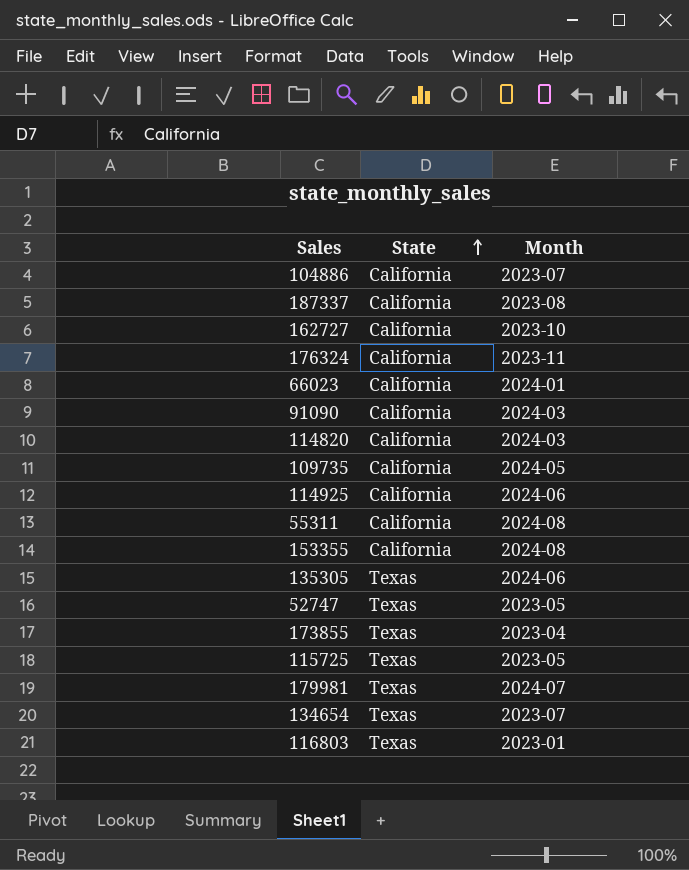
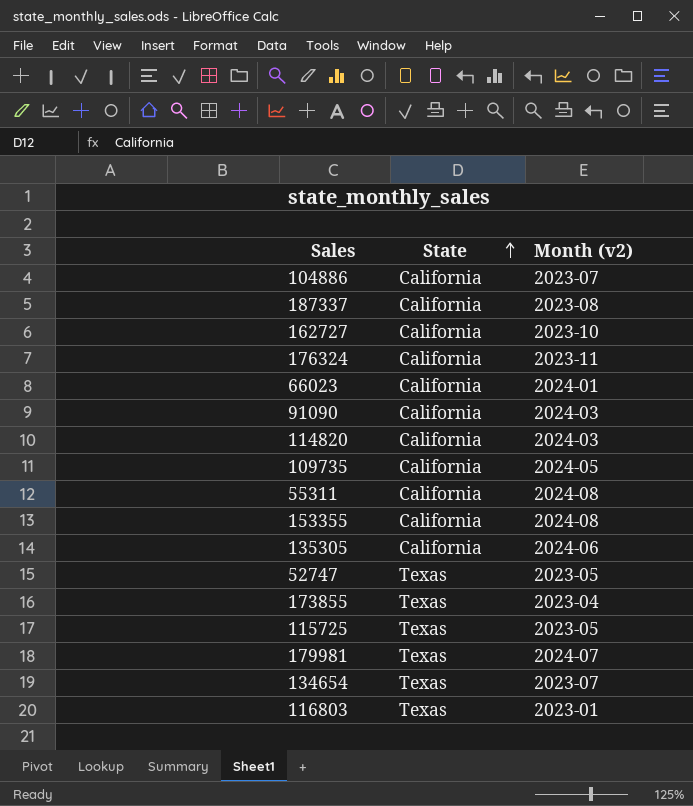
column name: Month -> Month (v2)
row 114925: California | 2024-06 -> none
135305 | State: Texas -> California

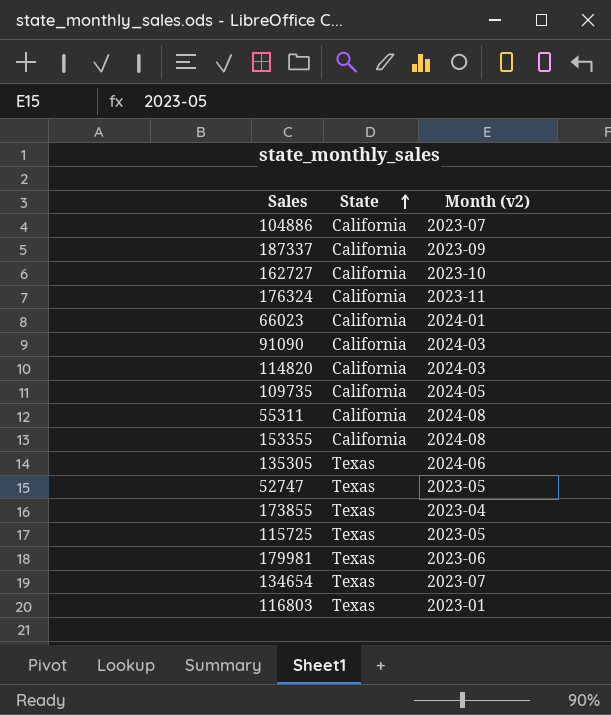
187337 | Month (v2): 2023-08 -> 2023-09
135305 | State: California -> Texas
179981 | Month (v2): 2024-07 -> 2023-06

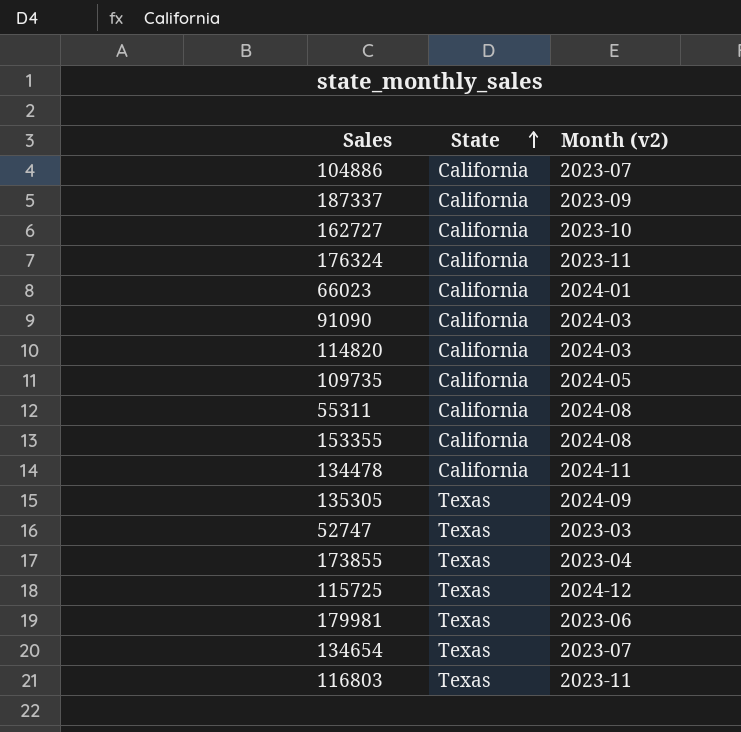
row 134478: none -> California | 2024-11
135305 | Month (v2): 2024-06 -> 2024-09
52747 | Month (v2): 2023-05 -> 2023-03
115725 | Month (v2): 2023-05 -> 2024-12
116803 | Month (v2): 2023-01 -> 2023-11

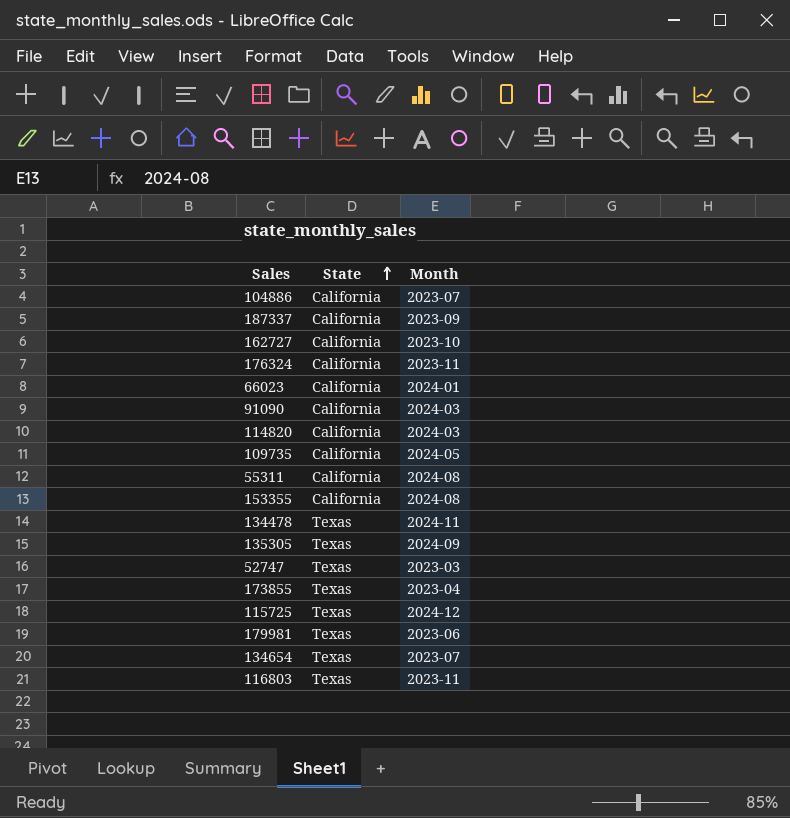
column name: Month (v2) -> Month
134478 | State: California -> Texas

